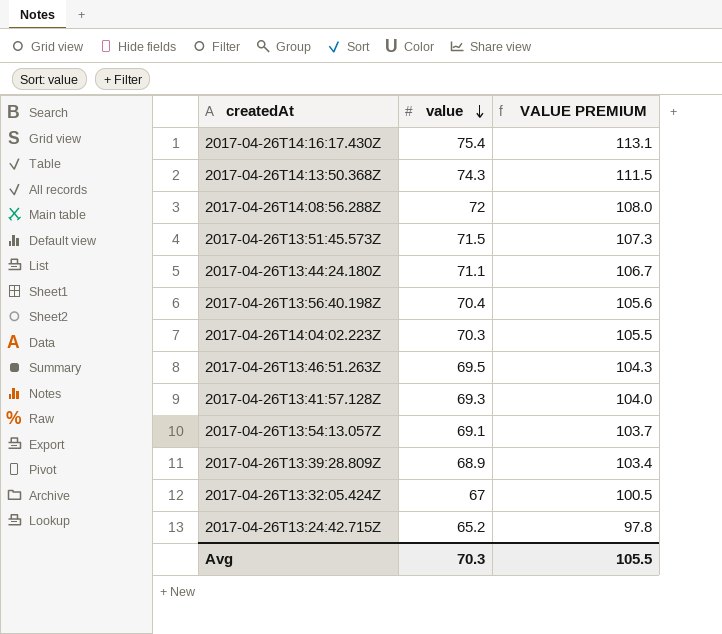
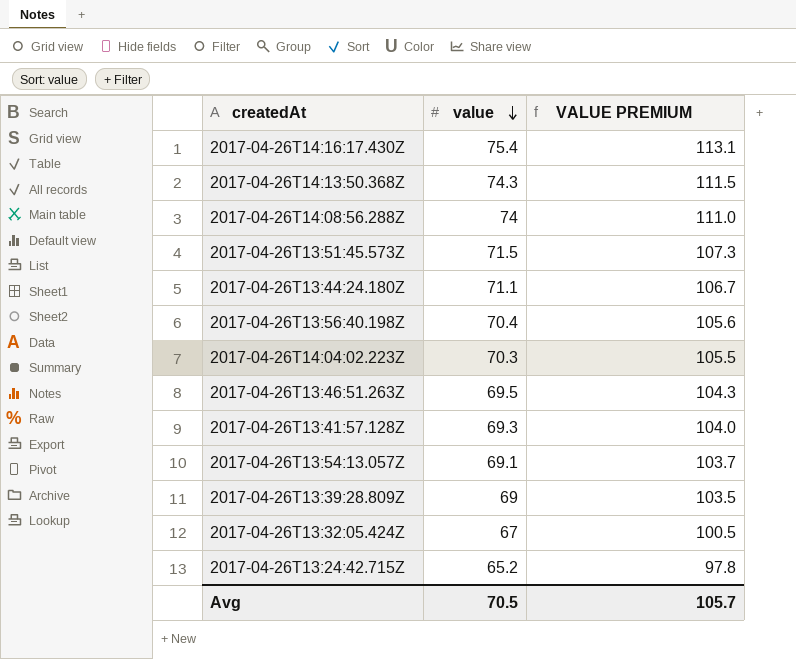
2017-04-26T14:08:56.288Z | value: 72 -> 74
2017-04-26T14:08:56.288Z | VALUE PREMIUM: 108.0 -> 111.0
2017-04-26T13:39:28.809Z | value: 68.9 -> 69
2017-04-26T13:39:28.809Z | VALUE PREMIUM: 103.4 -> 103.5
Avg | value: 70.3 -> 70.5
Avg | VALUE PREMIUM: 105.5 -> 105.7

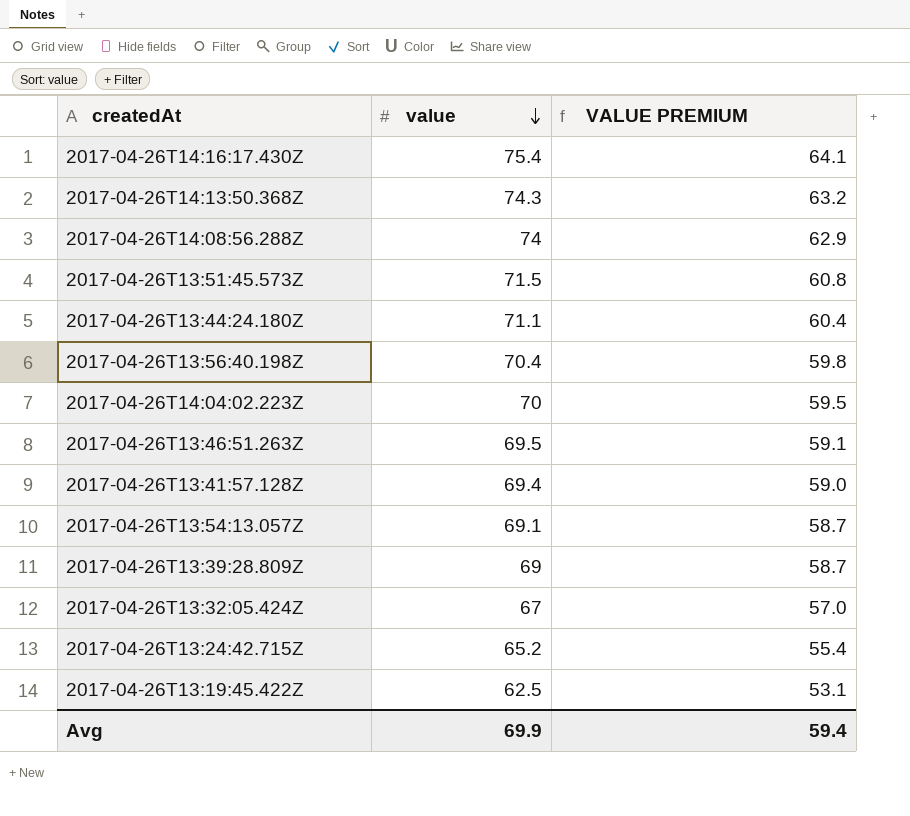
column VALUE PREMIUM | formula: [value] * 1.5 -> [value] * 0.85
2017-04-26T14:04:02.223Z | value: 70.3 -> 70
2017-04-26T13:41:57.128Z | value: 69.3 -> 69.4
row 2017-04-26T13:19:45.422Z: none -> 62.5 | 53.1
Avg | value: 70.5 -> 69.9
Avg | VALUE PREMIUM: 105.7 -> 59.4

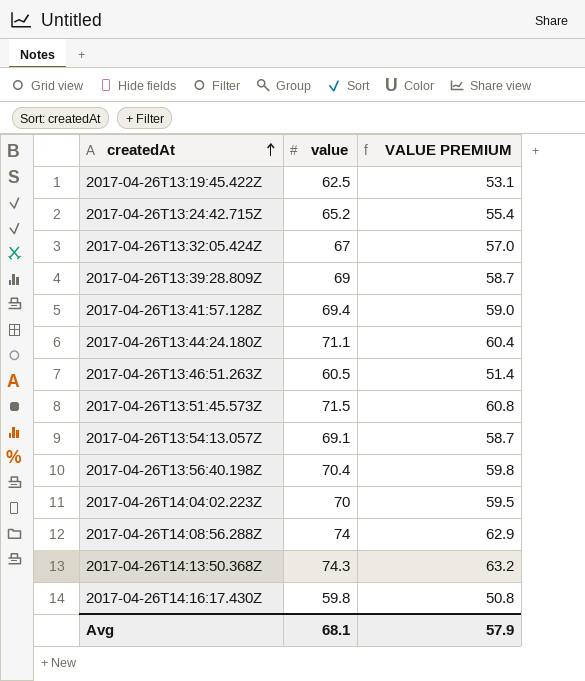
row order: value descending -> createdAt ascending
2017-04-26T13:46:51.263Z | value: 69.5 -> 60.5
2017-04-26T13:46:51.263Z | VALUE PREMIUM: 59.1 -> 51.4
2017-04-26T14:16:17.430Z | value: 75.4 -> 59.8
2017-04-26T14:16:17.430Z | VALUE PREMIUM: 64.1 -> 50.8
Avg | value: 69.9 -> 68.1
Avg | VALUE PREMIUM: 59.4 -> 57.9

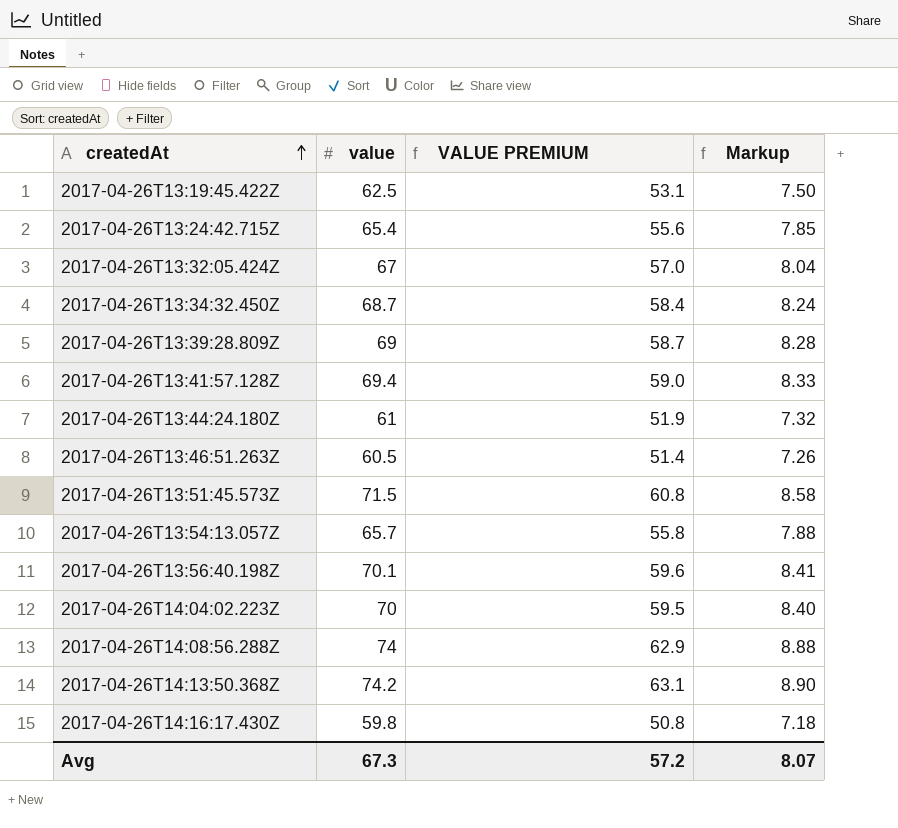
column Markup | formula: none -> [value] * 0.12
2017-04-26T13:24:42.715Z | value: 65.2 -> 65.4
2017-04-26T13:24:42.715Z | VALUE PREMIUM: 55.4 -> 55.6
row 2017-04-26T13:34:32.450Z: none -> 68.7 | 58.4 | 8.24
2017-04-26T13:44:24.180Z | value: 71.1 -> 61
2017-04-26T13:44:24.180Z | VALUE PREMIUM: 60.4 -> 51.9
2017-04-26T13:54:13.057Z | value: 69.1 -> 65.7
2017-04-26T13:54:13.057Z | VALUE PREMIUM: 58.7 -> 55.8
2017-04-26T13:56:40.198Z | value: 70.4 -> 70.1
2017-04-26T13:56:40.198Z | VALUE PREMIUM: 59.8 -> 59.6
2017-04-26T14:13:50.368Z | value: 74.3 -> 74.2
2017-04-26T14:13:50.368Z | VALUE PREMIUM: 63.2 -> 63.1
Avg | value: 68.1 -> 67.3
Avg | VALUE PREMIUM: 57.9 -> 57.2

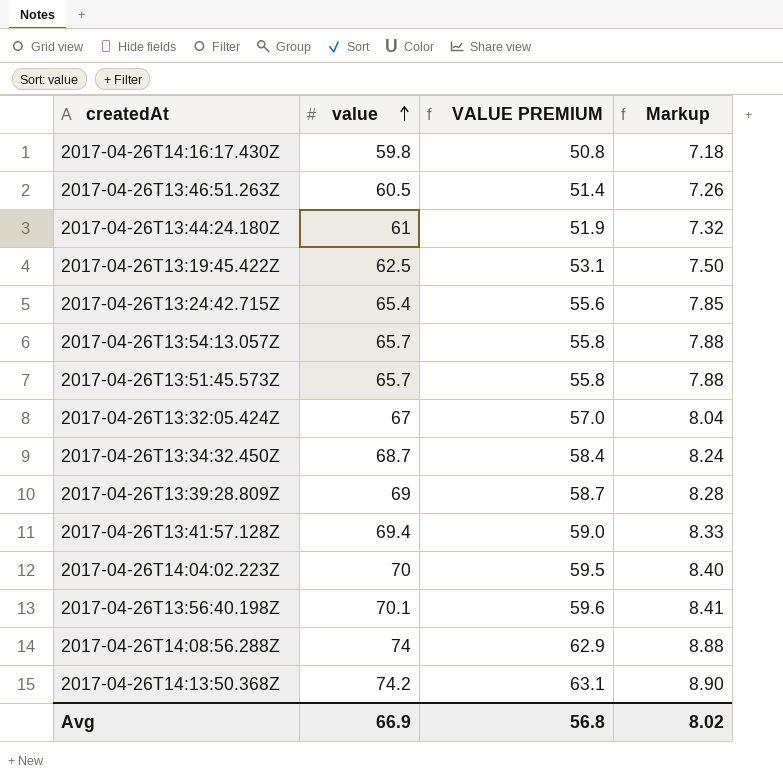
row order: createdAt ascending -> value ascending
2017-04-26T13:51:45.573Z | value: 71.5 -> 65.7
2017-04-26T13:51:45.573Z | VALUE PREMIUM: 60.8 -> 55.8
2017-04-26T13:51:45.573Z | Markup: 8.58 -> 7.88
Avg | value: 67.3 -> 66.9
Avg | VALUE PREMIUM: 57.2 -> 56.8
Avg | Markup: 8.07 -> 8.02

